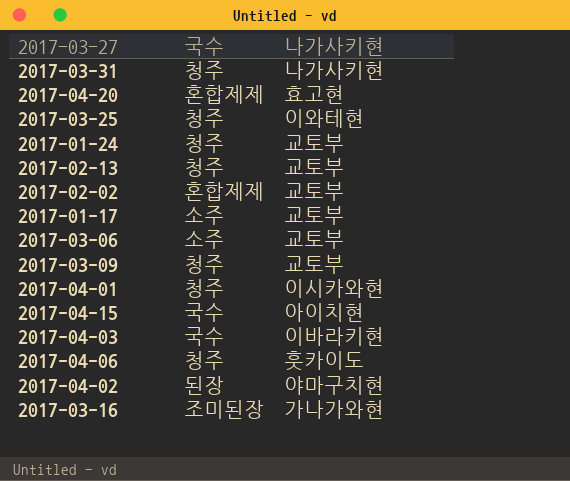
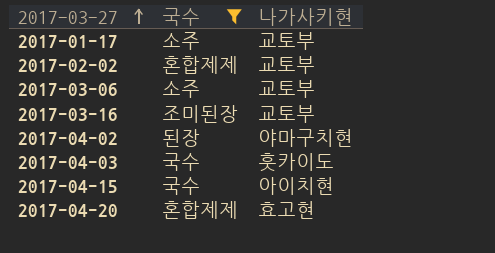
filter: none -> 국수 != 청주
row order: none -> 2017-03-27 ascending
2017-03-16 | 나가사키현: 가나가와현 -> 교토부
2017-04-03 | 나가사키현: 이바라키현 -> 훗카이도

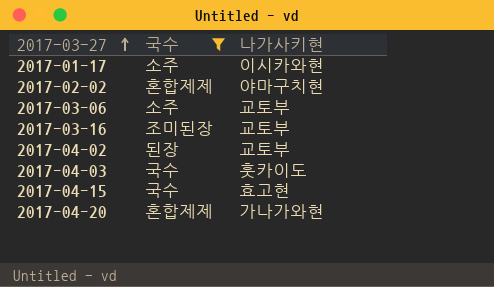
2017-01-17 | 나가사키현: 교토부 -> 이시카와현
2017-02-02 | 나가사키현: 교토부 -> 야마구치현
2017-04-02 | 나가사키현: 야마구치현 -> 교토부
2017-04-15 | 나가사키현: 아이치현 -> 효고현
2017-04-20 | 나가사키현: 효고현 -> 가나가와현

